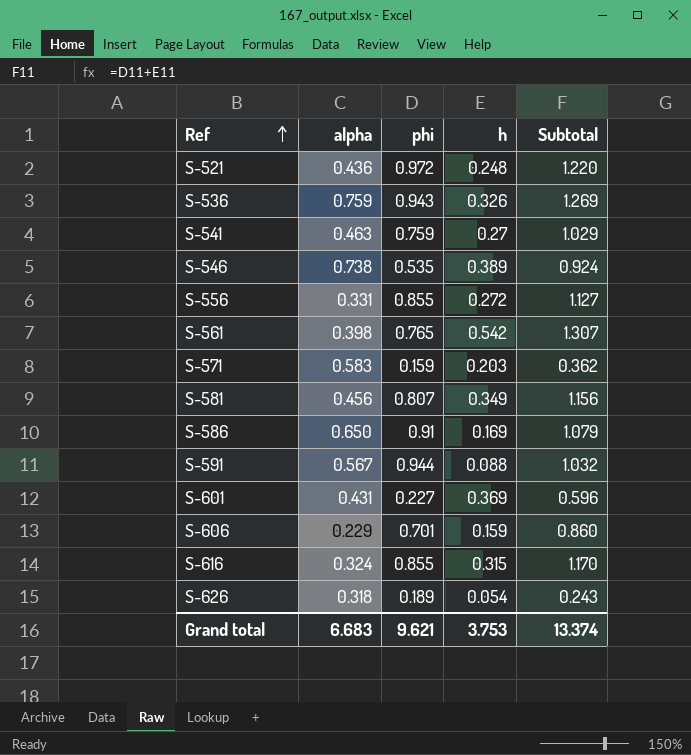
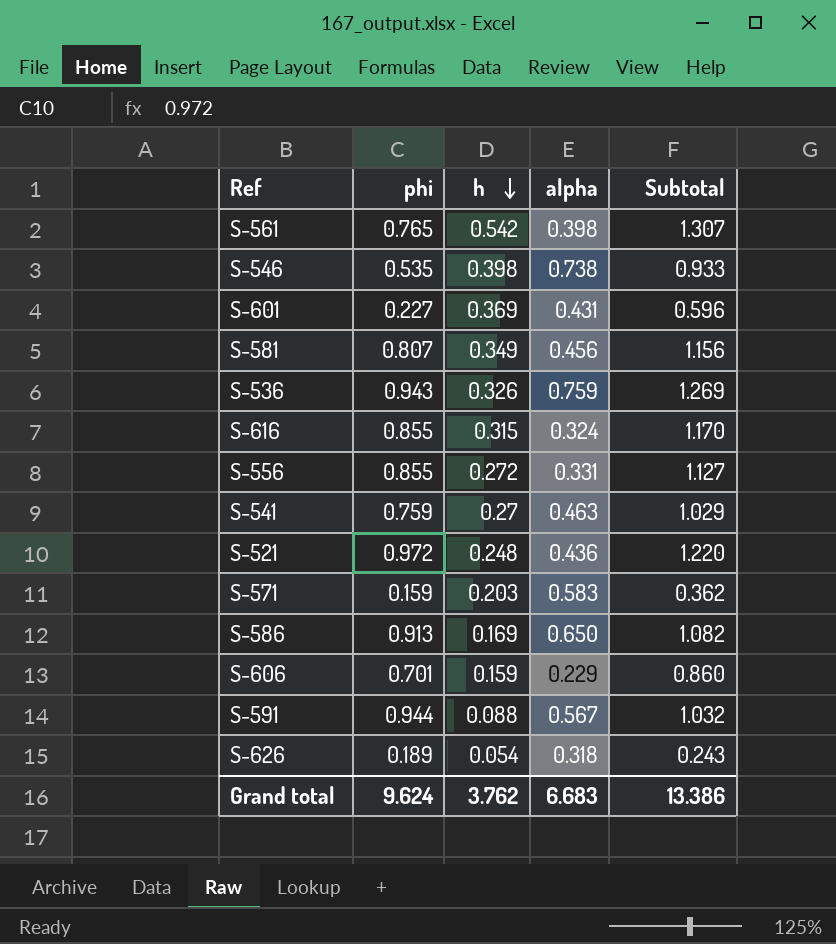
row order: Ref ascending -> h descending
column alpha | position: 2 -> 4
S-546 | h: 0.389 -> 0.398
S-546 | Subtotal: 0.924 -> 0.933
S-586 | phi: 0.91 -> 0.913
S-586 | Subtotal: 1.079 -> 1.082
Grand total | phi: 9.621 -> 9.624
Grand total | h: 3.753 -> 3.762
Grand total | Subtotal: 13.374 -> 13.386

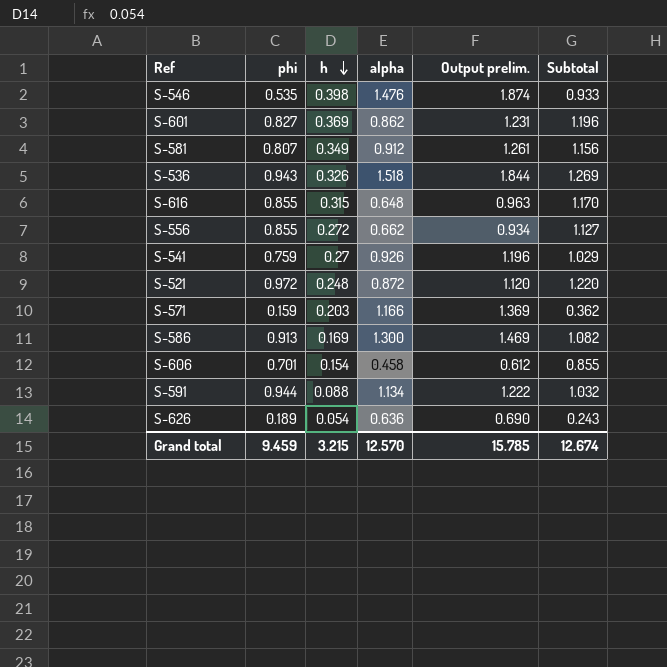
column Output prelim. | formula: none -> [h] + [alpha]
row S-561: 0.765 | 0.542 | 0.398 | 1.307 -> none
S-546 | alpha: 0.738 -> 1.476
S-601 | phi: 0.227 -> 0.827
S-601 | alpha: 0.431 -> 0.862
S-601 | Subtotal: 0.596 -> 1.196
S-581 | alpha: 0.456 -> 0.912
S-536 | alpha: 0.759 -> 1.518
S-616 | alpha: 0.324 -> 0.648
S-556 | alpha: 0.331 -> 0.662
S-541 | alpha: 0.463 -> 0.926
S-521 | alpha: 0.436 -> 0.872
S-571 | alpha: 0.583 -> 1.166
S-586 | alpha: 0.650 -> 1.300
S-606 | h: 0.159 -> 0.154
S-606 | alpha: 0.229 -> 0.458
S-606 | Subtotal: 0.860 -> 0.855
S-591 | alpha: 0.567 -> 1.134
S-626 | alpha: 0.318 -> 0.636
Grand total | phi: 9.624 -> 9.459
Grand total | h: 3.762 -> 3.215
Grand total | alpha: 6.683 -> 12.570
Grand total | Subtotal: 13.386 -> 12.674

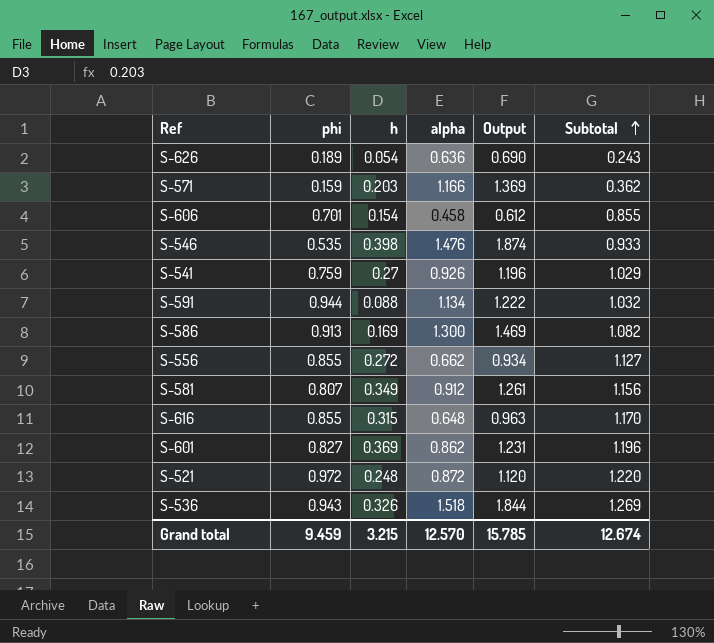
row order: h descending -> Subtotal ascending
column name: Output prelim. -> Output

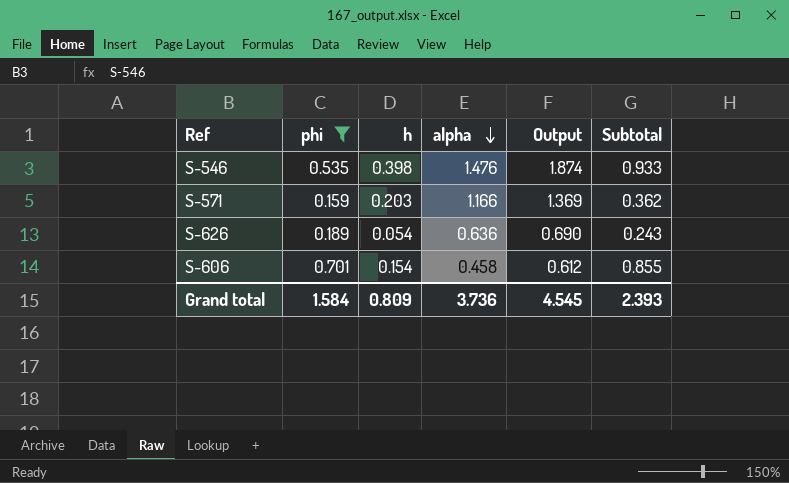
filter: none -> phi <= 0.701
row order: Subtotal ascending -> alpha descending
Grand total | phi: 9.459 -> 1.584
Grand total | h: 3.215 -> 0.809
Grand total | alpha: 12.570 -> 3.736
Grand total | Output: 15.785 -> 4.545
Grand total | Subtotal: 12.674 -> 2.393

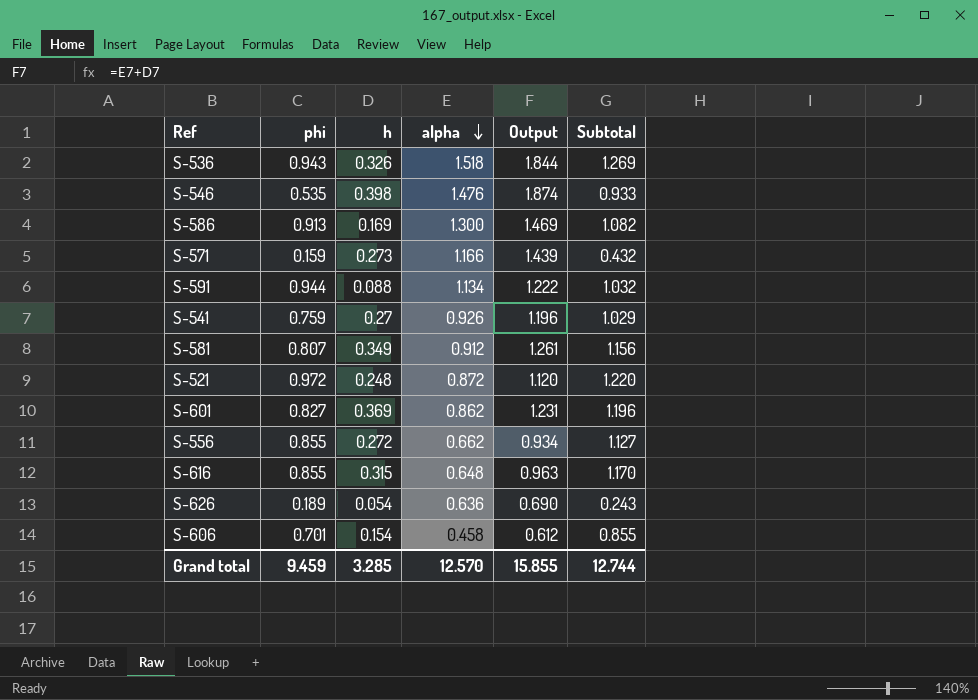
filter: phi <= 0.701 -> none
S-571 | h: 0.203 -> 0.273
S-571 | Output: 1.369 -> 1.439
S-571 | Subtotal: 0.362 -> 0.432
Grand total | phi: 1.584 -> 9.459
Grand total | h: 0.809 -> 3.285
Grand total | alpha: 3.736 -> 12.570
Grand total | Output: 4.545 -> 15.855
Grand total | Subtotal: 2.393 -> 12.744

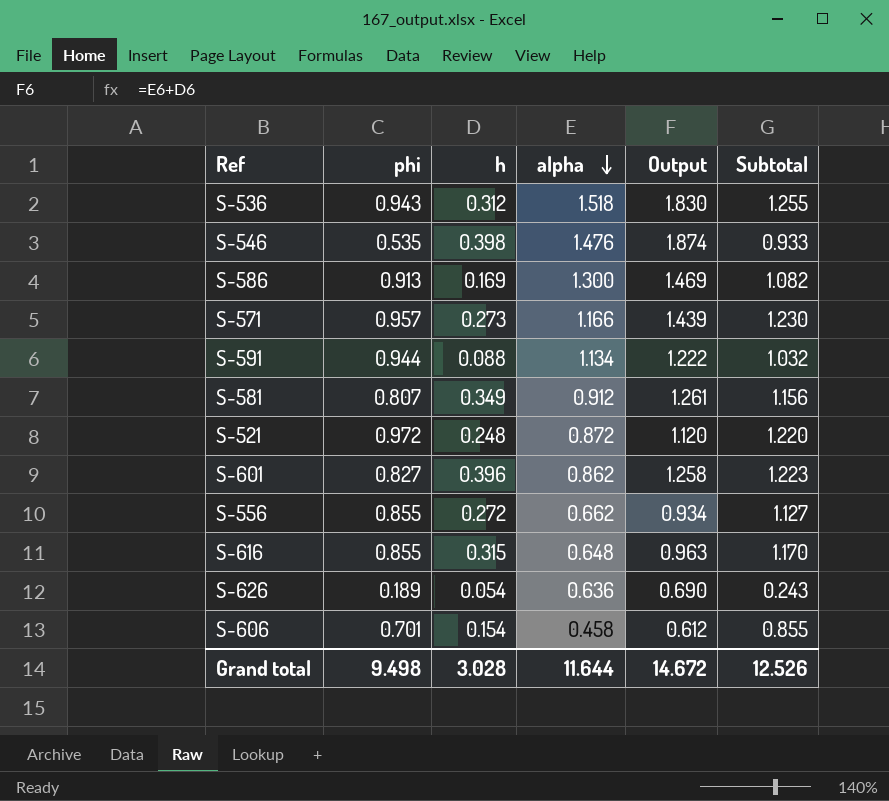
row S-541: 0.759 | 0.27 | 0.926 | 1.196 | 1.029 -> none
S-536 | h: 0.326 -> 0.312
S-536 | Output: 1.844 -> 1.830
S-536 | Subtotal: 1.269 -> 1.255
S-571 | phi: 0.159 -> 0.957
S-571 | Subtotal: 0.432 -> 1.230
S-601 | h: 0.369 -> 0.396
S-601 | Output: 1.231 -> 1.258
S-601 | Subtotal: 1.196 -> 1.223
Grand total | phi: 9.459 -> 9.498
Grand total | h: 3.285 -> 3.028
Grand total | alpha: 12.570 -> 11.644
Grand total | Output: 15.855 -> 14.672
Grand total | Subtotal: 12.744 -> 12.526

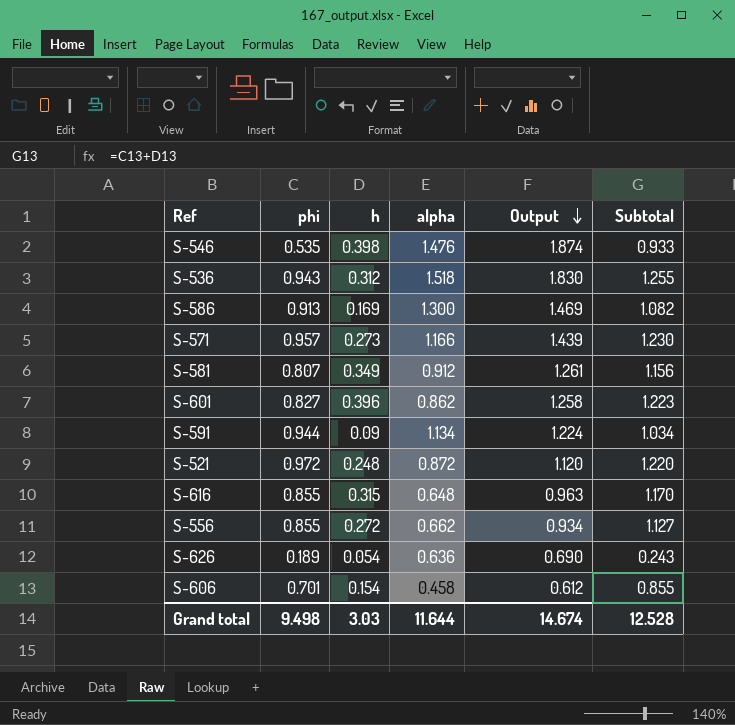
row order: alpha descending -> Output descending
S-591 | h: 0.088 -> 0.09
S-591 | Output: 1.222 -> 1.224
S-591 | Subtotal: 1.032 -> 1.034
Grand total | h: 3.028 -> 3.03
Grand total | Output: 14.672 -> 14.674
Grand total | Subtotal: 12.526 -> 12.528

